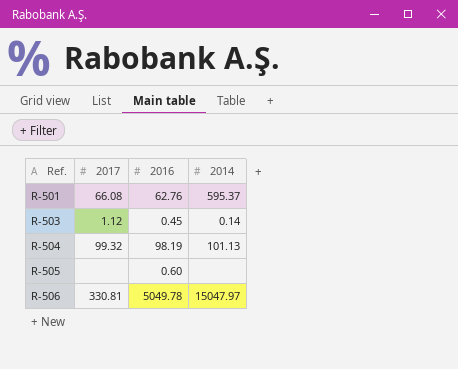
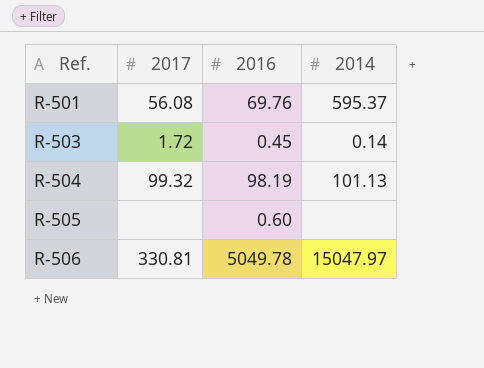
R-501 | 2017: 66.08 -> 56.08
R-501 | 2016: 62.76 -> 69.76
R-503 | 2017: 1.12 -> 1.72

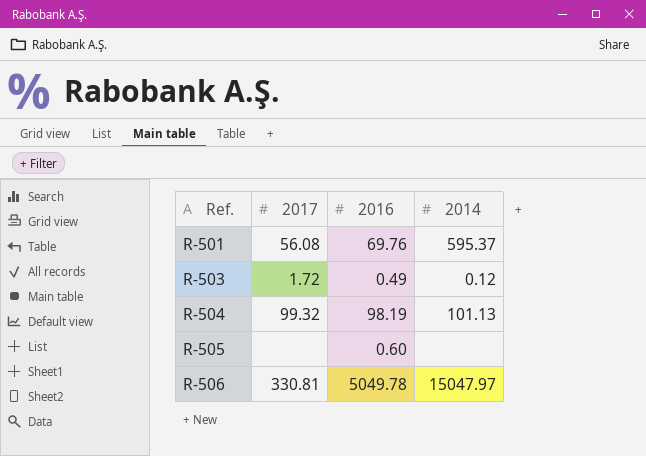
R-503 | 2016: 0.45 -> 0.49
R-503 | 2014: 0.14 -> 0.12

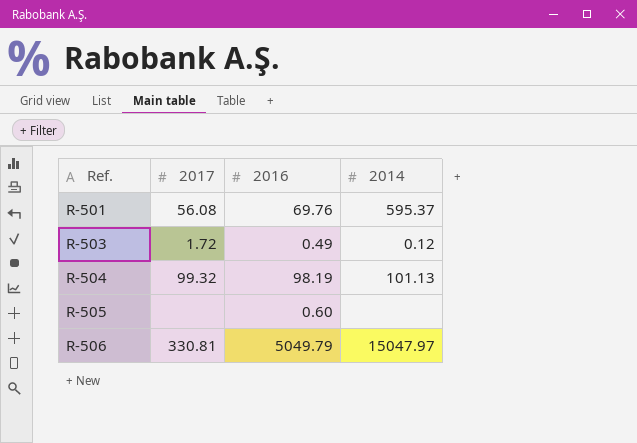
R-506 | 2016: 5049.78 -> 5049.79

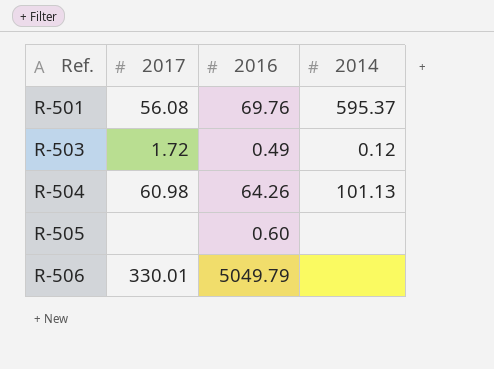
R-504 | 2017: 99.32 -> 60.98
R-504 | 2016: 98.19 -> 64.26
R-506 | 2017: 330.81 -> 330.01
R-506 | 2014: 15047.97 -> none

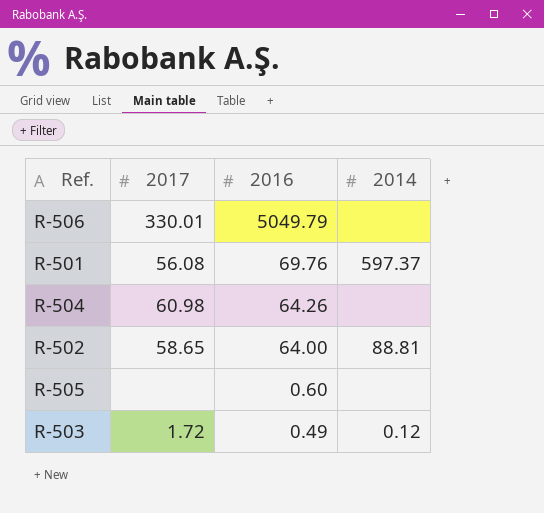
row order: Ref. ascending -> 2016 descending
R-501 | 2014: 595.37 -> 597.37
R-504 | 2014: 101.13 -> none
row R-502: none -> 58.65 | 64.00 | 88.81

